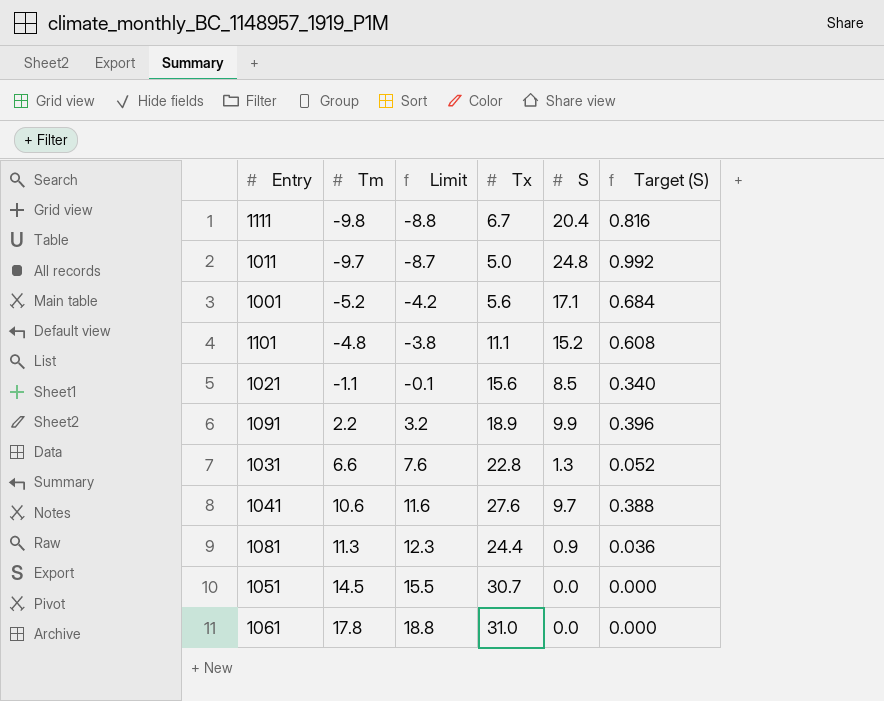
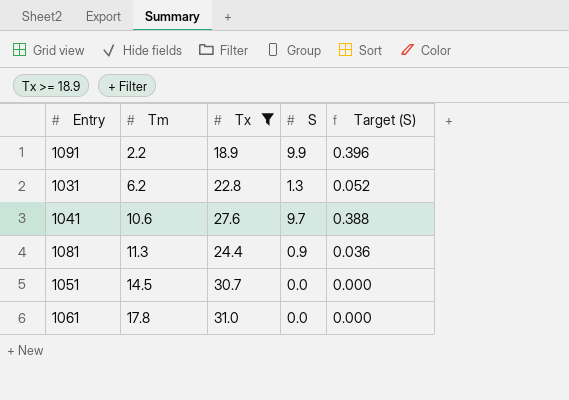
filter: none -> Tx >= 18.9
column Limit | formula: [Tm] + 1 -> none
1031 | Tm: 6.6 -> 6.2

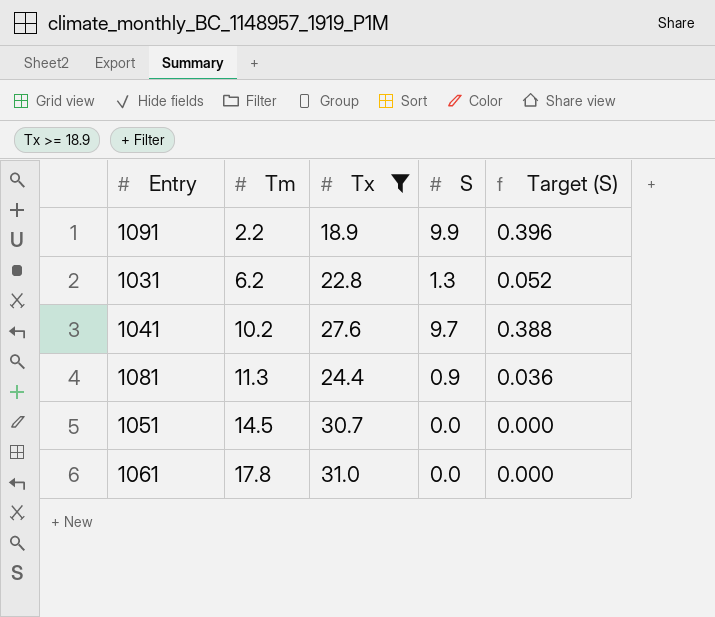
1041 | Tm: 10.6 -> 10.2

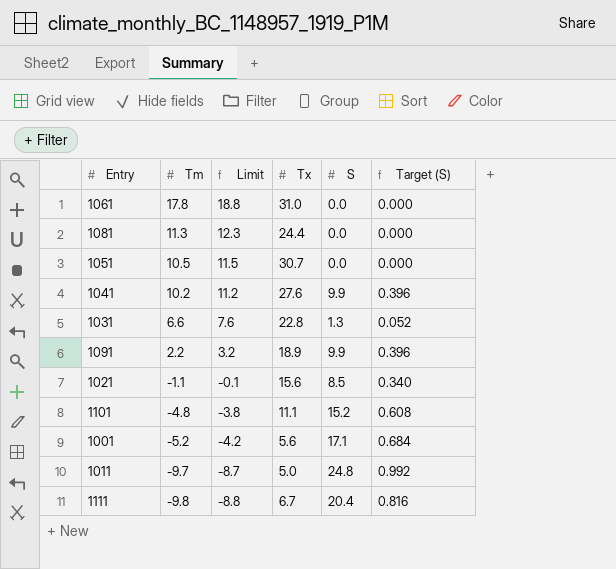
filter: Tx >= 18.9 -> none
row order: Tm ascending -> Tm descending
column Limit | formula: none -> [Tm] + 1
1081 | S: 0.9 -> 0.0
1081 | Target (S): 0.036 -> 0.000
1051 | Tm: 14.5 -> 10.5
1041 | S: 9.7 -> 9.9
1041 | Target (S): 0.388 -> 0.396
1031 | Tm: 6.2 -> 6.6

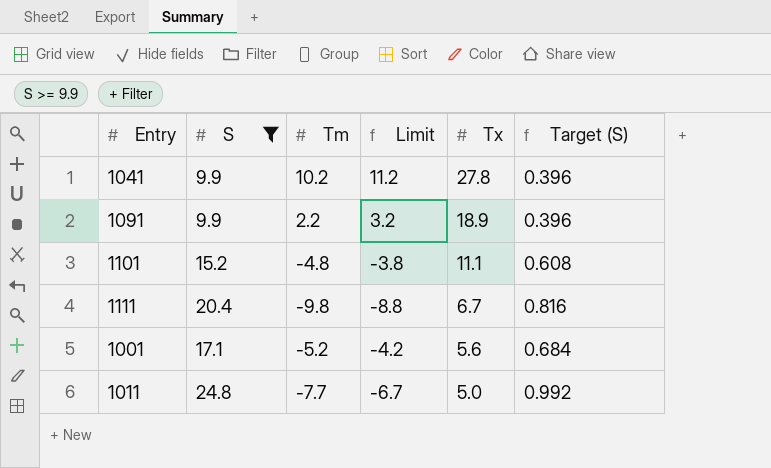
filter: none -> S >= 9.9
row order: Tm descending -> Tx descending
column S | position: 5 -> 2
1041 | Tx: 27.6 -> 27.8
1011 | Tm: -9.7 -> -7.7
1011 | Limit: -8.7 -> -6.7

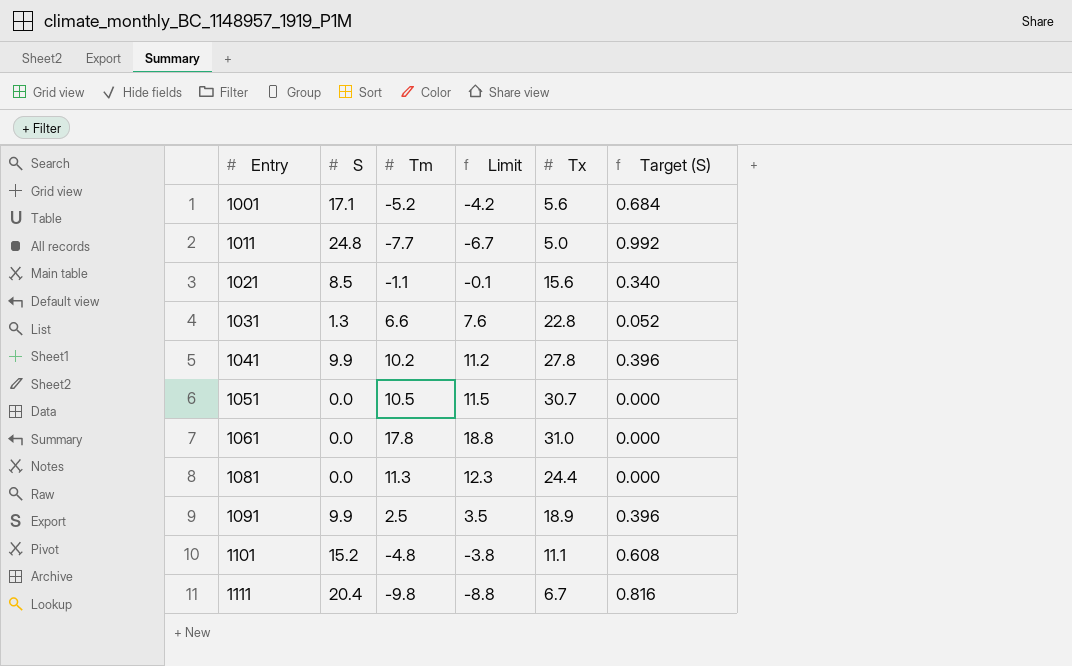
filter: S >= 9.9 -> none
row order: Tx descending -> Entry ascending
1091 | Tm: 2.2 -> 2.5
1091 | Limit: 3.2 -> 3.5

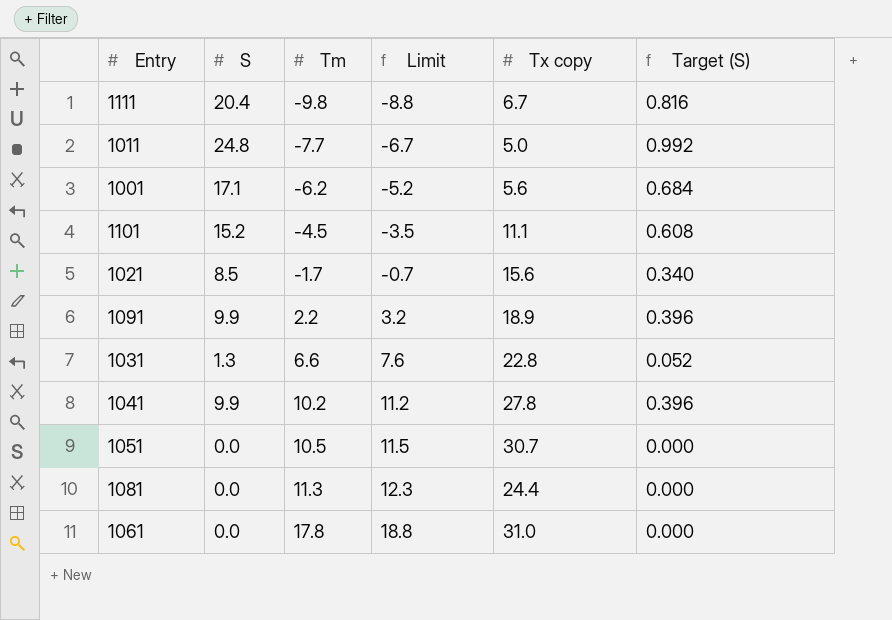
row order: Entry ascending -> Tm ascending
column name: Tx -> Tx copy
1001 | Tm: -5.2 -> -6.2
1001 | Limit: -4.2 -> -5.2
1101 | Tm: -4.8 -> -4.5
1101 | Limit: -3.8 -> -3.5
1021 | Tm: -1.1 -> -1.7
1021 | Limit: -0.1 -> -0.7
1091 | Tm: 2.5 -> 2.2
1091 | Limit: 3.5 -> 3.2

